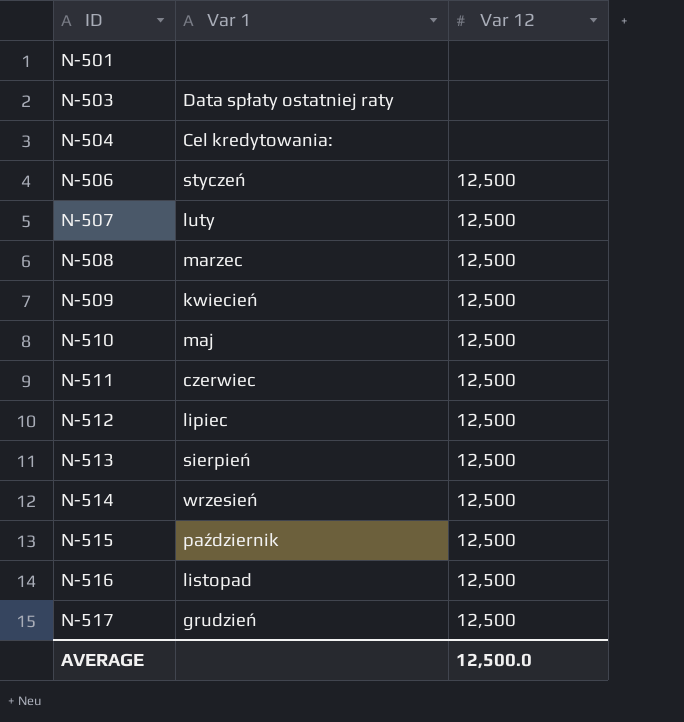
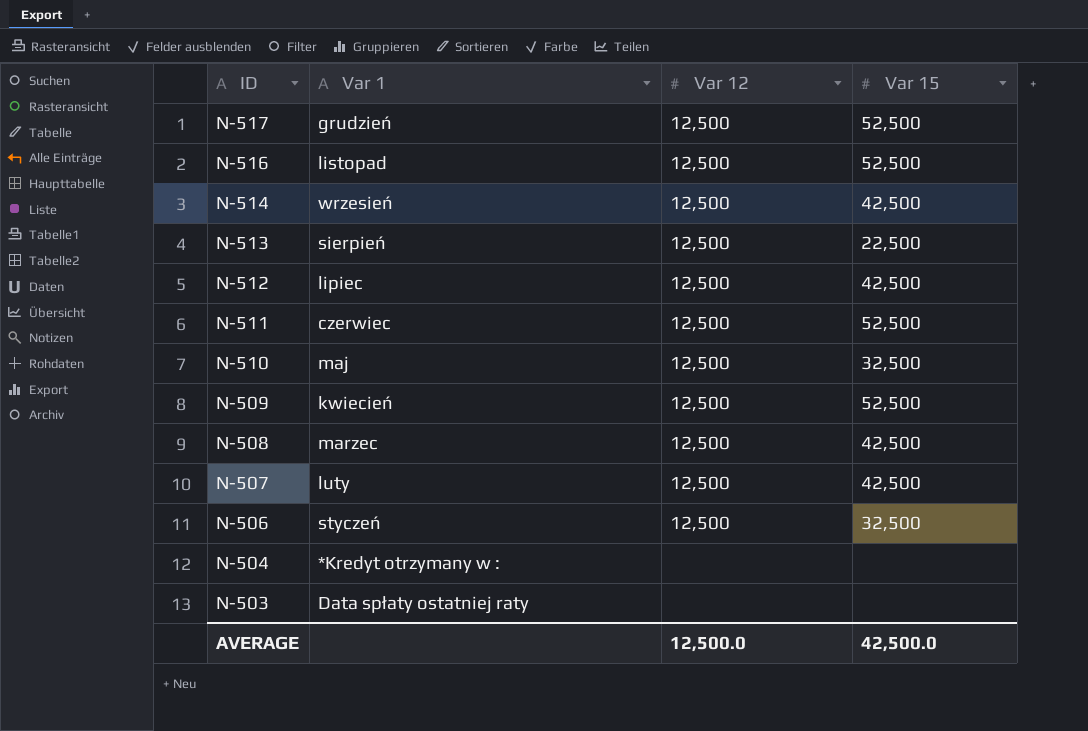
row order: ID ascending -> ID descending
column Var 15 | position: none -> 4
row N-501: none | none -> none
row N-515: październik | 12,500 -> none
N-504 | Var 1: Cel kredytowania: -> *Kredyt otrzymany w :

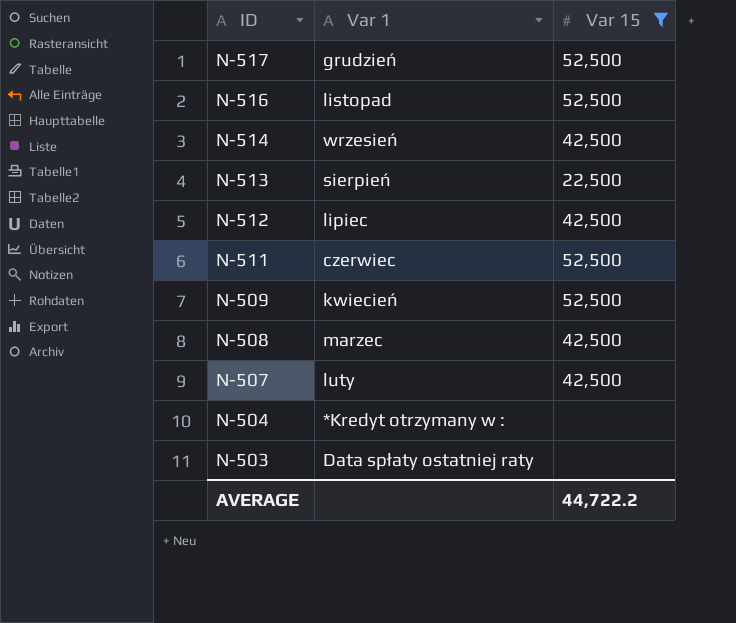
filter: none -> Var 15 != 32,500
column Var 12 | position: 3 -> none
AVERAGE | Var 15: 42,500.0 -> 44,722.2

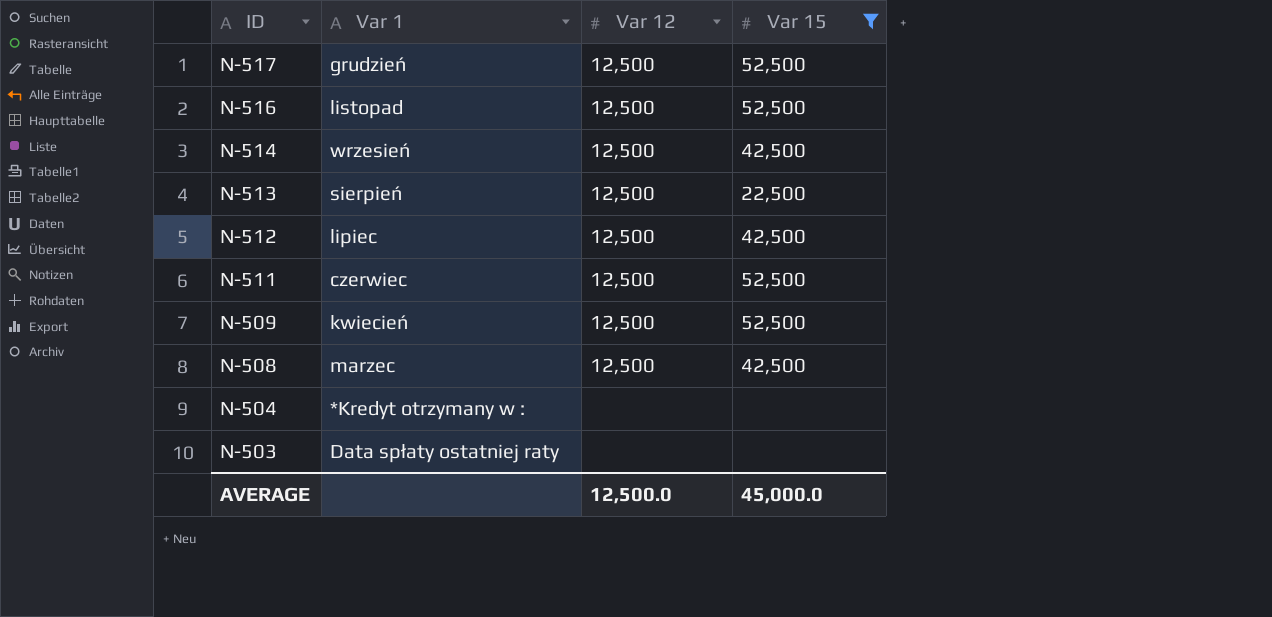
column Var 12 | position: none -> 3
row N-507: luty | 42,500 -> none
AVERAGE | Var 15: 44,722.2 -> 45,000.0

